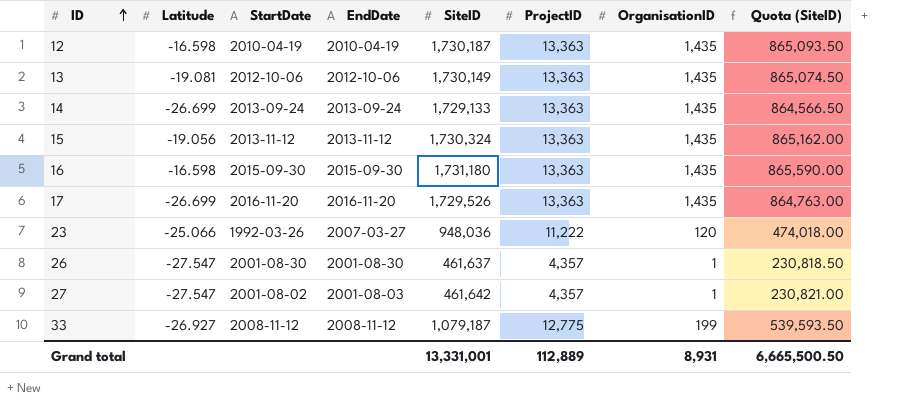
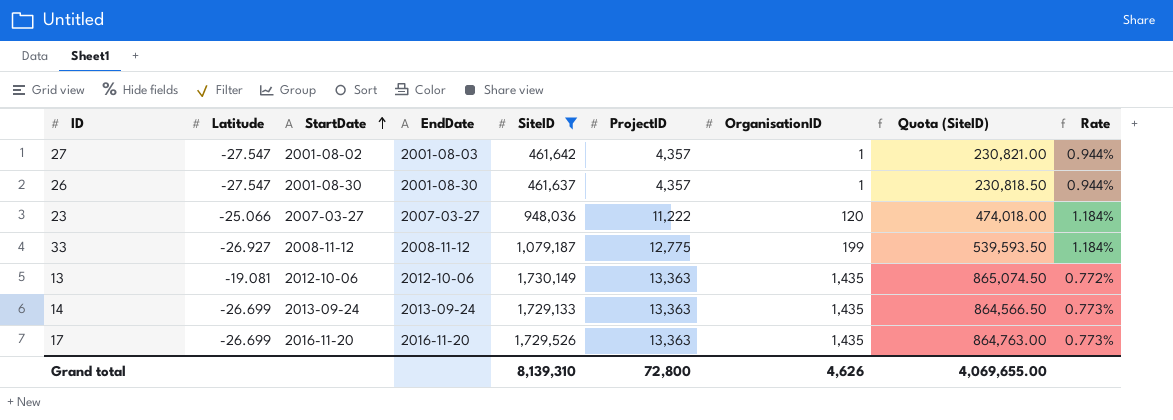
filter: none -> SiteID <= 1,730,149
row order: ID ascending -> StartDate ascending
column Rate | formula: none -> [ProjectID] / [SiteID]
23 | StartDate: 1992-03-26 -> 2007-03-27
Grand total | SiteID: 13,331,001 -> 8,139,310
Grand total | ProjectID: 112,889 -> 72,800
Grand total | OrganisationID: 8,931 -> 4,626
Grand total | Quota (SiteID): 6,665,500.50 -> 4,069,655.00

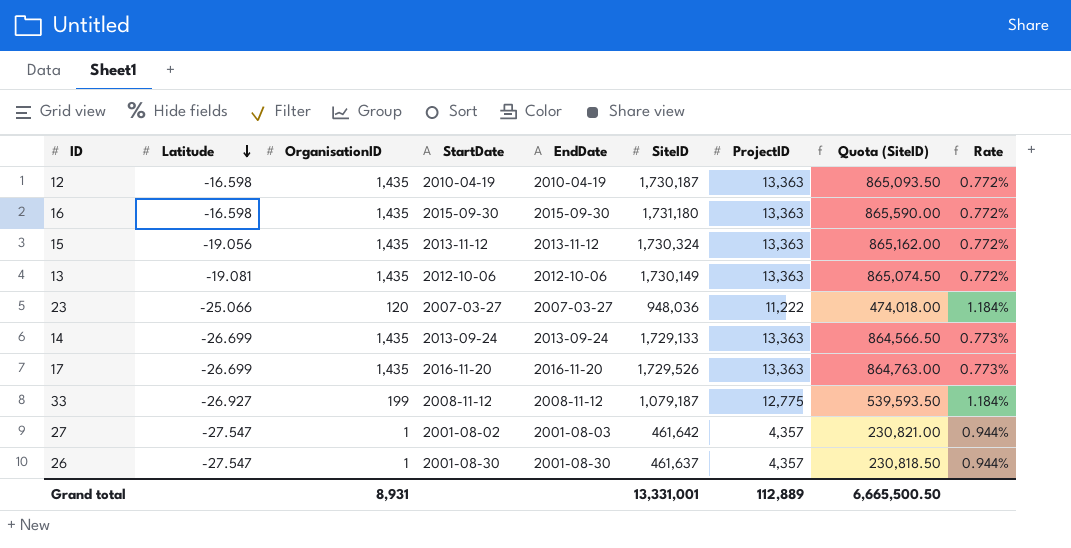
filter: SiteID <= 1,730,149 -> none
row order: StartDate ascending -> Latitude descending
column OrganisationID | position: 7 -> 3
Grand total | OrganisationID: 4,626 -> 8,931
Grand total | SiteID: 8,139,310 -> 13,331,001
Grand total | ProjectID: 72,800 -> 112,889
Grand total | Quota (SiteID): 4,069,655.00 -> 6,665,500.50

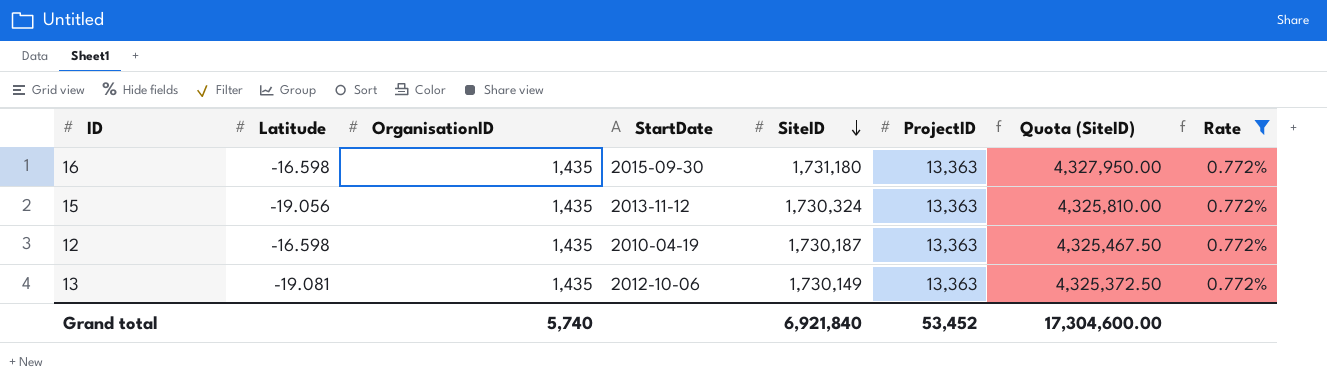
filter: none -> Rate = 0.772%
row order: Latitude descending -> SiteID descending
column EndDate | position: 5 -> none
column Quota (SiteID) | formula: [SiteID] * 0.5 -> [SiteID] * 2.5
Grand total | OrganisationID: 8,931 -> 5,740
Grand total | SiteID: 13,331,001 -> 6,921,840
Grand total | ProjectID: 112,889 -> 53,452
Grand total | Quota (SiteID): 6,665,500.50 -> 17,304,600.00

